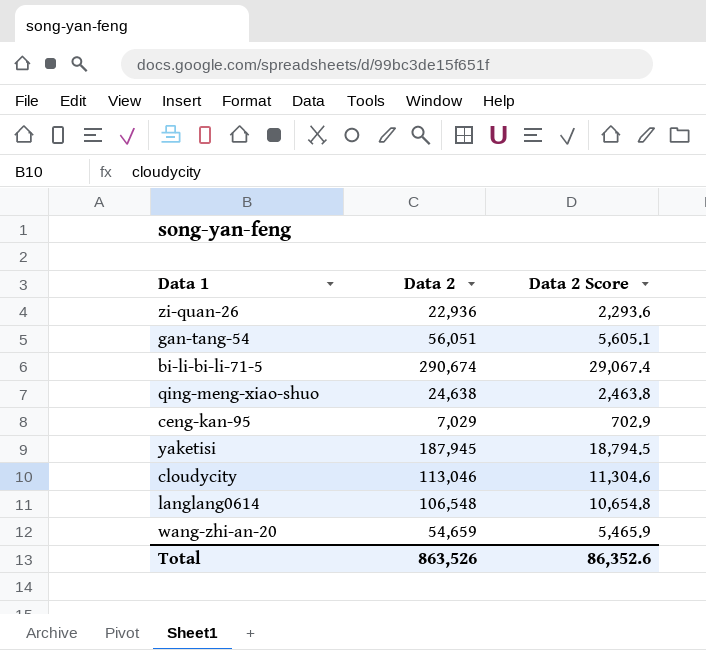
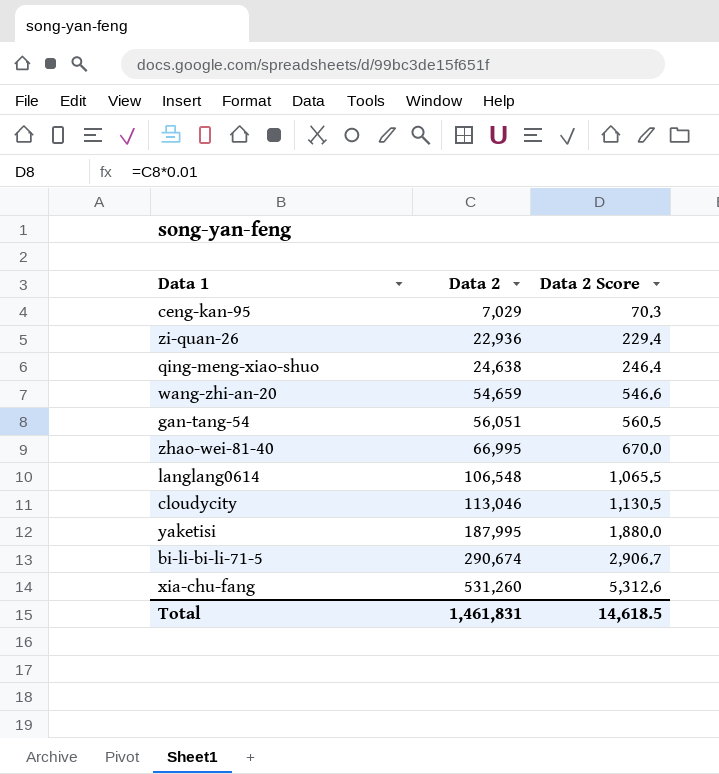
row order: none -> Data 2 ascending
column Data 2 Score | formula: [Data 2] * 0.1 -> [Data 2] * 0.01
row zhao-wei-81-40: none -> 66,995 | 670.0
yaketisi | Data 2: 187,945 -> 187,995
row xia-chu-fang: none -> 531,260 | 5,312.6
Total | Data 2: 863,526 -> 1,461,831
Total | Data 2 Score: 86,352.6 -> 14,618.5

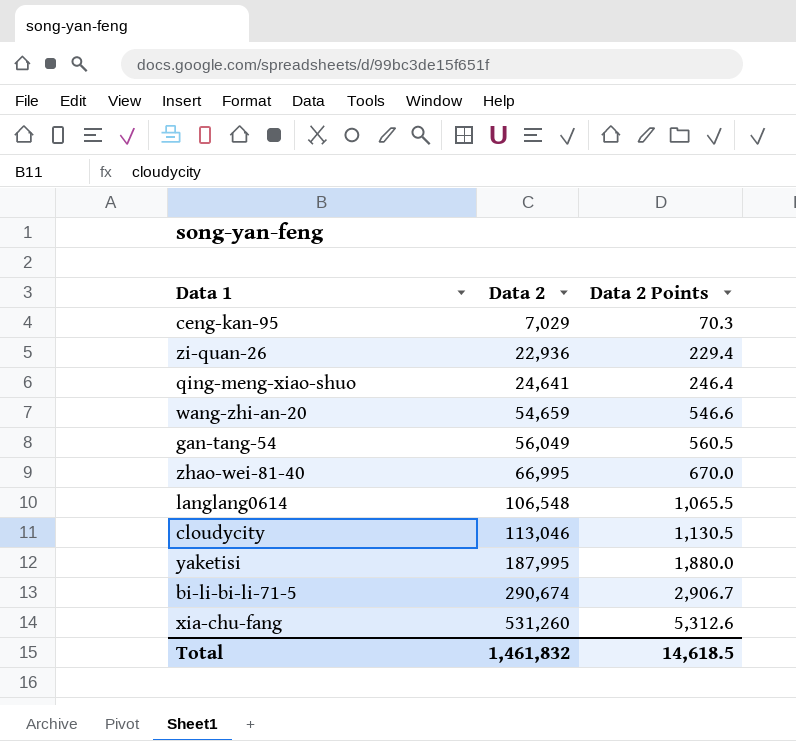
column name: Data 2 Score -> Data 2 Points
qing-meng-xiao-shuo | Data 2: 24,638 -> 24,641
gan-tang-54 | Data 2: 56,051 -> 56,049
Total | Data 2: 1,461,831 -> 1,461,832

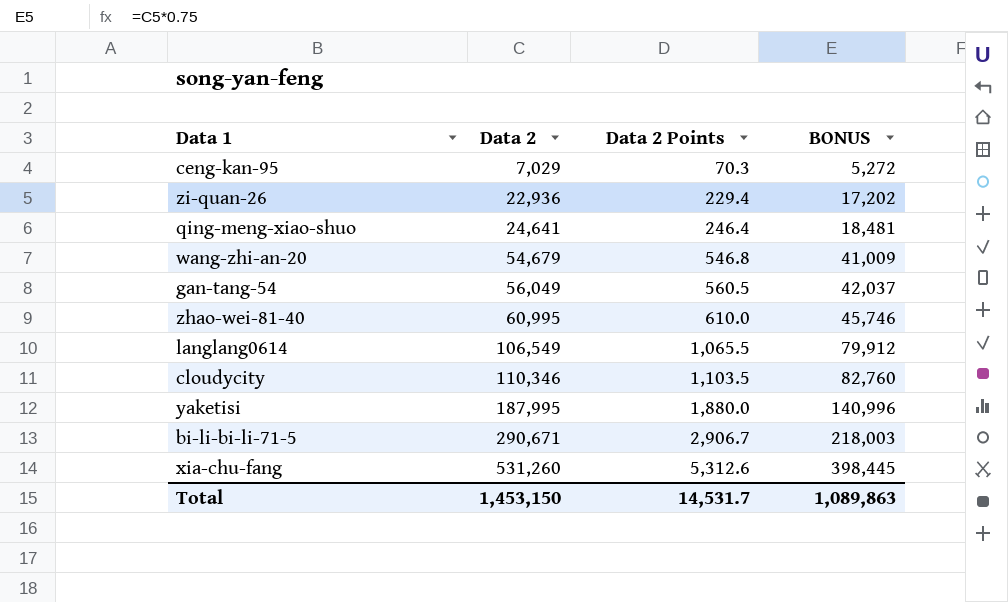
column BONUS | formula: none -> [Data 2] * 0.75
wang-zhi-an-20 | Data 2: 54,659 -> 54,679
wang-zhi-an-20 | Data 2 Points: 546.6 -> 546.8
zhao-wei-81-40 | Data 2: 66,995 -> 60,995
zhao-wei-81-40 | Data 2 Points: 670.0 -> 610.0
langlang0614 | Data 2: 106,548 -> 106,549
cloudycity | Data 2: 113,046 -> 110,346
cloudycity | Data 2 Points: 1,130.5 -> 1,103.5
bi-li-bi-li-71-5 | Data 2: 290,674 -> 290,671
Total | Data 2: 1,461,832 -> 1,453,150
Total | Data 2 Points: 14,618.5 -> 14,531.7

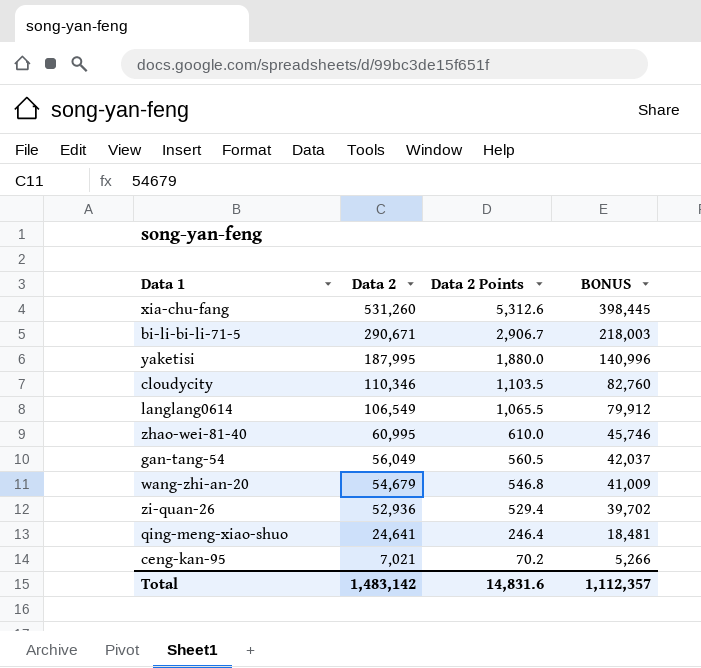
row order: Data 2 ascending -> Data 2 descending
zi-quan-26 | Data 2: 22,936 -> 52,936
zi-quan-26 | Data 2 Points: 229.4 -> 529.4
zi-quan-26 | BONUS: 17,202 -> 39,702
ceng-kan-95 | Data 2: 7,029 -> 7,021
ceng-kan-95 | Data 2 Points: 70.3 -> 70.2
ceng-kan-95 | BONUS: 5,272 -> 5,266
Total | Data 2: 1,453,150 -> 1,483,142
Total | Data 2 Points: 14,531.7 -> 14,831.6
Total | BONUS: 1,089,863 -> 1,112,357

